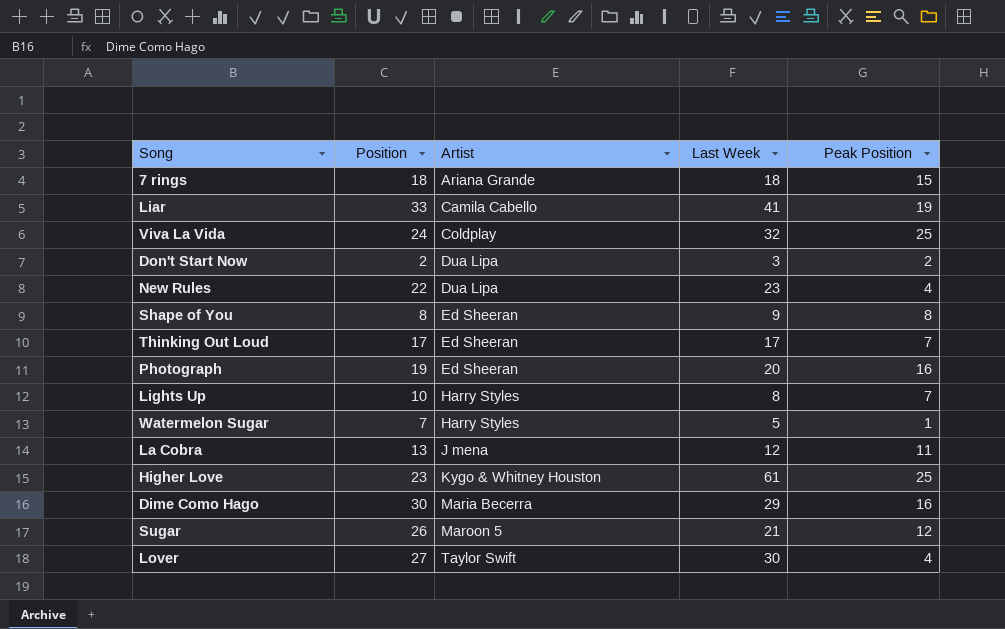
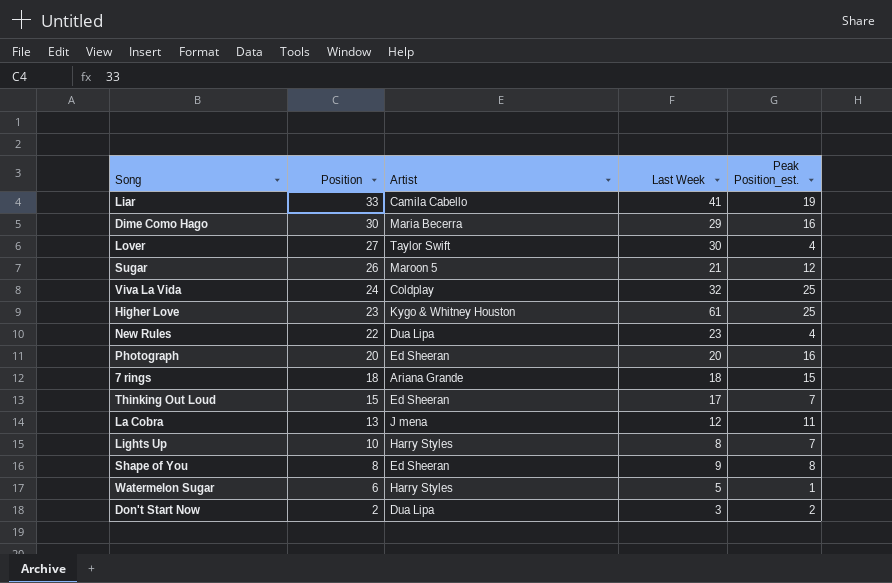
row order: Artist ascending -> Position descending
column name: Peak Position -> Peak Position_est.
Photograph | Position: 19 -> 20
Thinking Out Loud | Position: 17 -> 15
Watermelon Sugar | Position: 7 -> 6

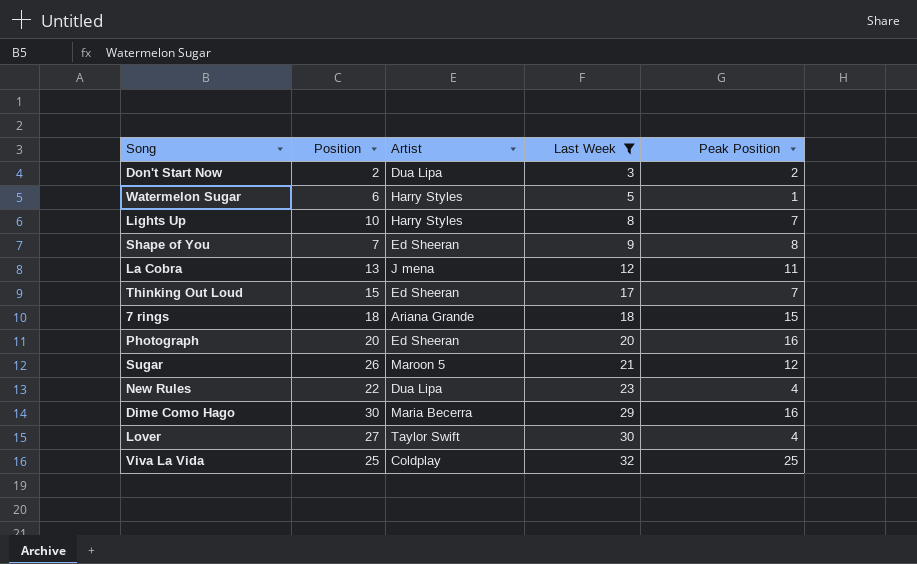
filter: none -> Last Week <= 32
row order: Position descending -> Last Week ascending
column name: Peak Position_est. -> Peak Position
Shape of You | Position: 8 -> 7
Viva La Vida | Position: 24 -> 25

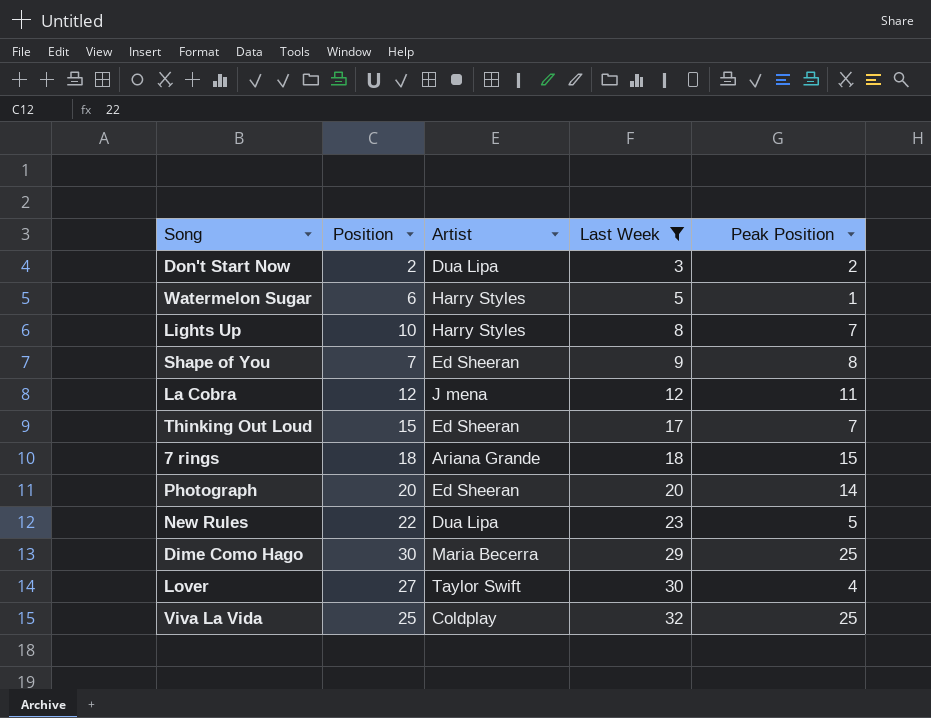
row Sugar: 26 | Maroon 5 | 21 | 12 -> none
La Cobra | Position: 13 -> 12
Photograph | Peak Position: 16 -> 14
New Rules | Peak Position: 4 -> 5
Dime Como Hago | Peak Position: 16 -> 25

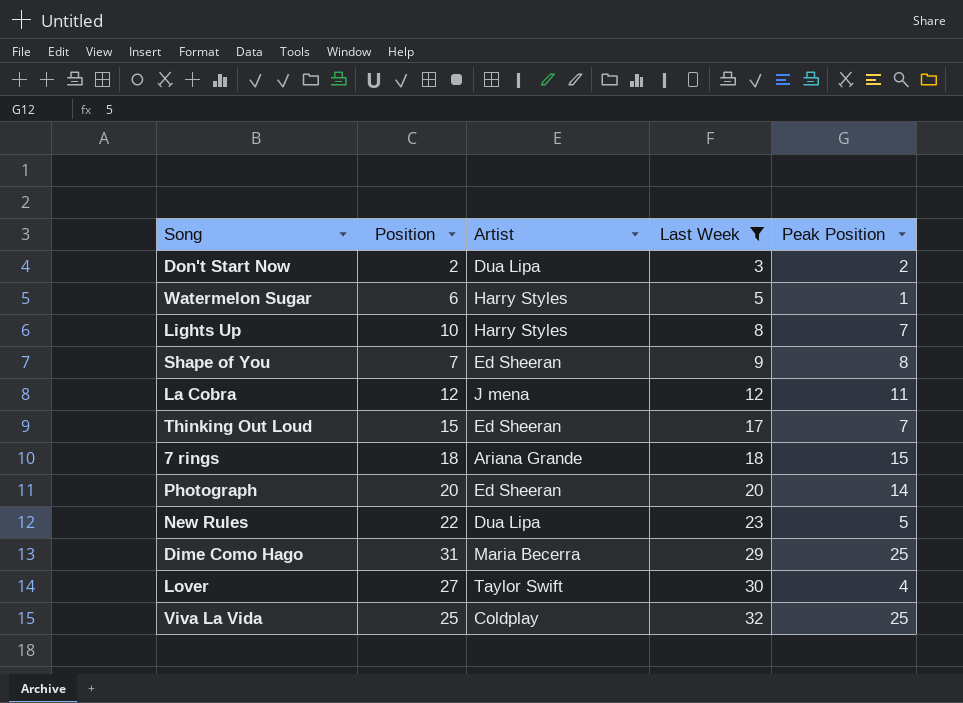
Dime Como Hago | Position: 30 -> 31

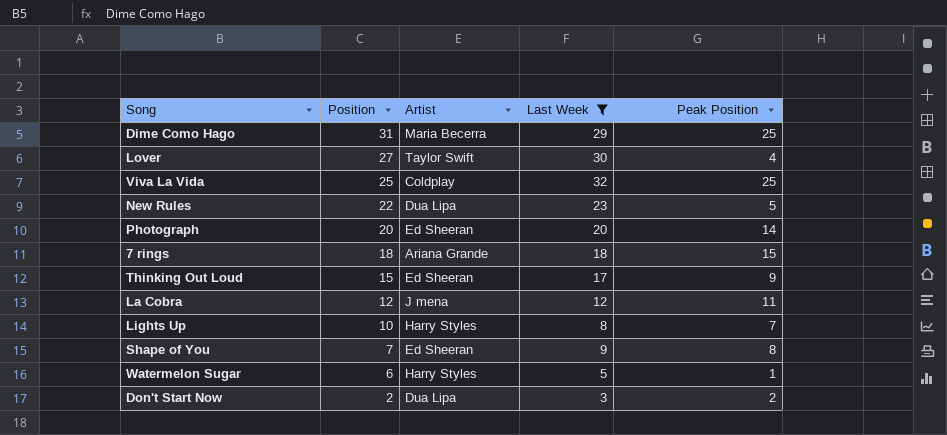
row order: Last Week ascending -> Position descending
Thinking Out Loud | Peak Position: 7 -> 9

